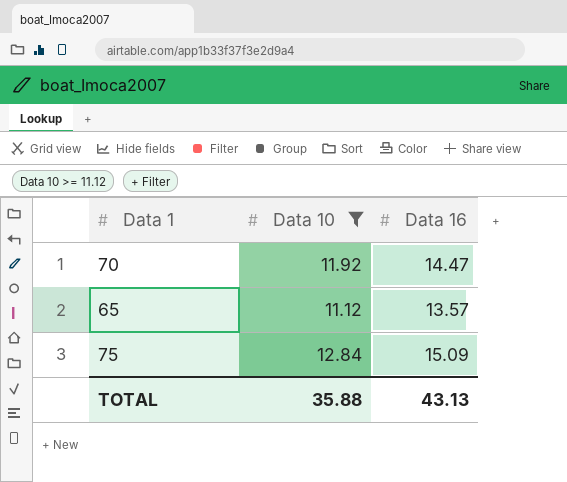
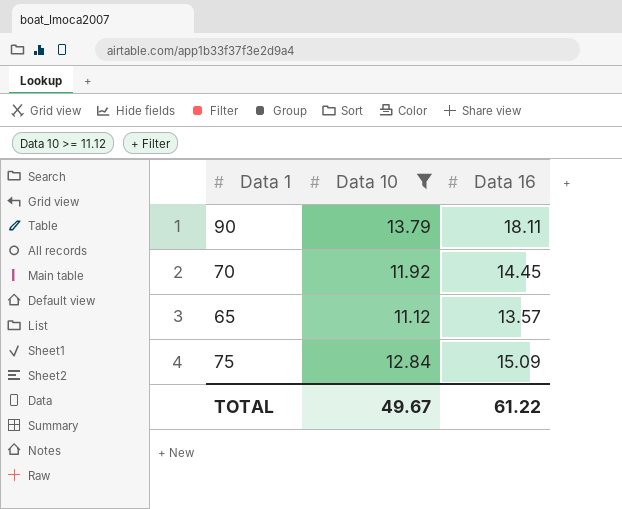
row 90: none -> 13.79 | 18.11
70 | Data 16: 14.47 -> 14.45
TOTAL | Data 10: 35.88 -> 49.67
TOTAL | Data 16: 43.13 -> 61.22

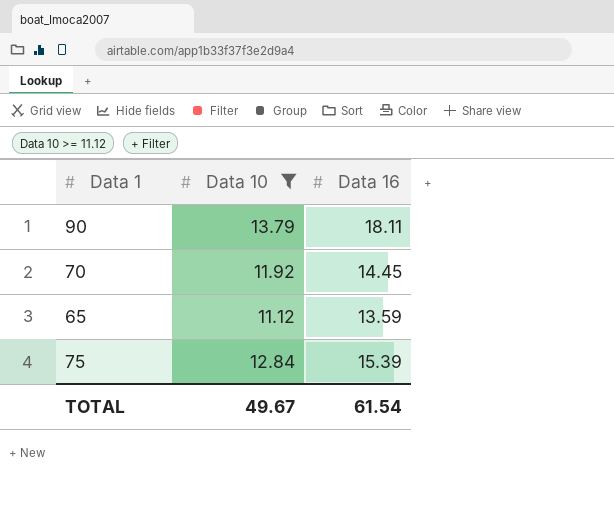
65 | Data 16: 13.57 -> 13.59
75 | Data 16: 15.09 -> 15.39
TOTAL | Data 16: 61.22 -> 61.54

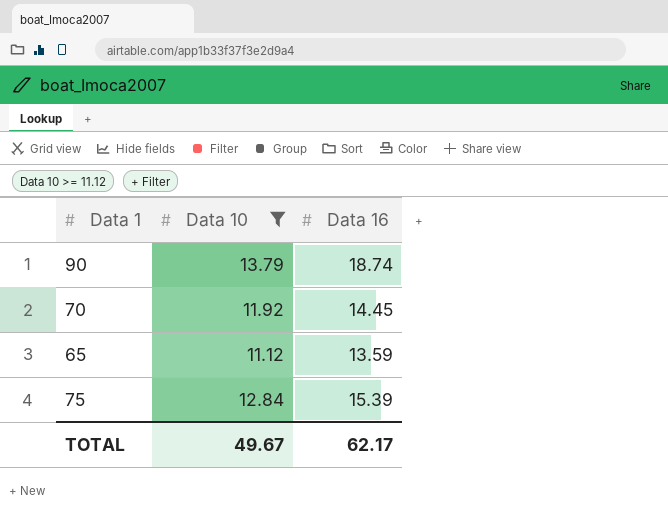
90 | Data 16: 18.11 -> 18.74
TOTAL | Data 16: 61.54 -> 62.17

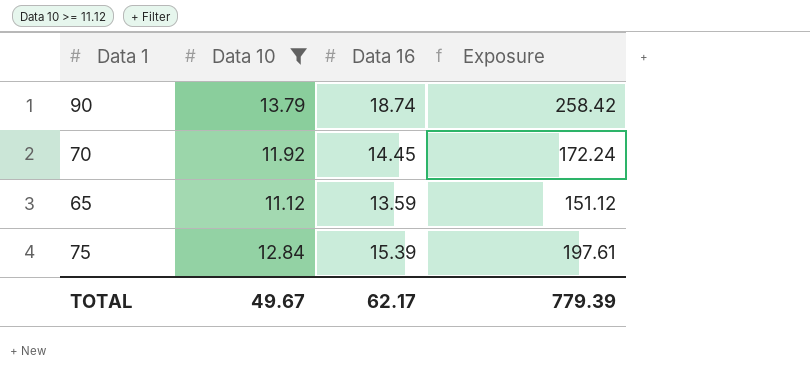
column Exposure | formula: none -> [Data 10] * [Data 16]

